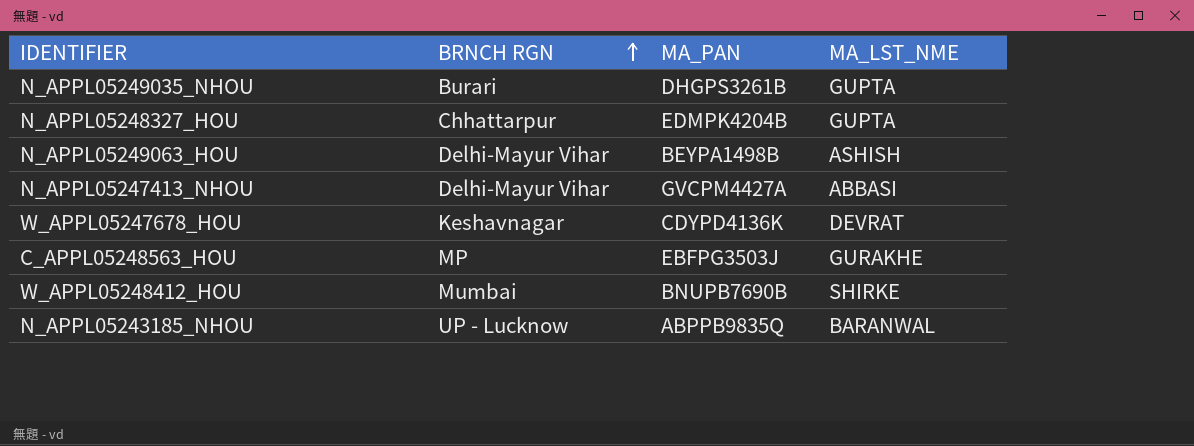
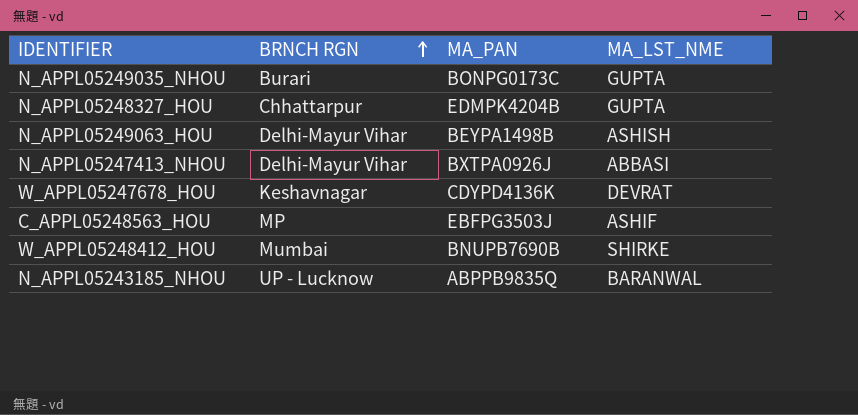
N_APPL05249035_NHOU | MA_PAN: DHGPS3261B -> BONPG0173C
N_APPL05247413_NHOU | MA_PAN: GVCPM4427A -> BXTPA0926J
C_APPL05248563_HOU | MA_LST_NME: GURAKHE -> ASHIF

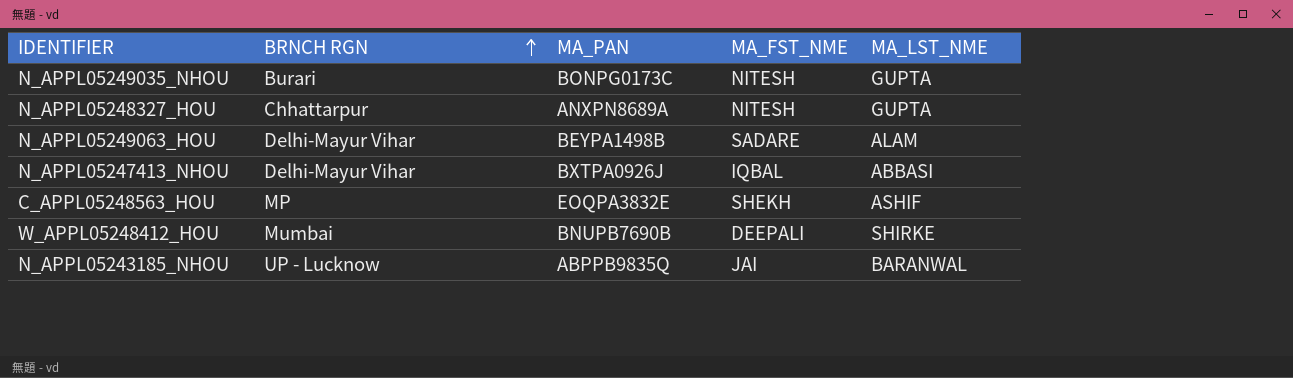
column MA_FST_NME | position: none -> 4
row W_APPL05247678_HOU: Keshavnagar | CDYPD4136K | DEVRAT -> none
N_APPL05248327_HOU | MA_PAN: EDMPK4204B -> ANXPN8689A
N_APPL05249063_HOU | MA_LST_NME: ASHISH -> ALAM
C_APPL05248563_HOU | MA_PAN: EBFPG3503J -> EOQPA3832E

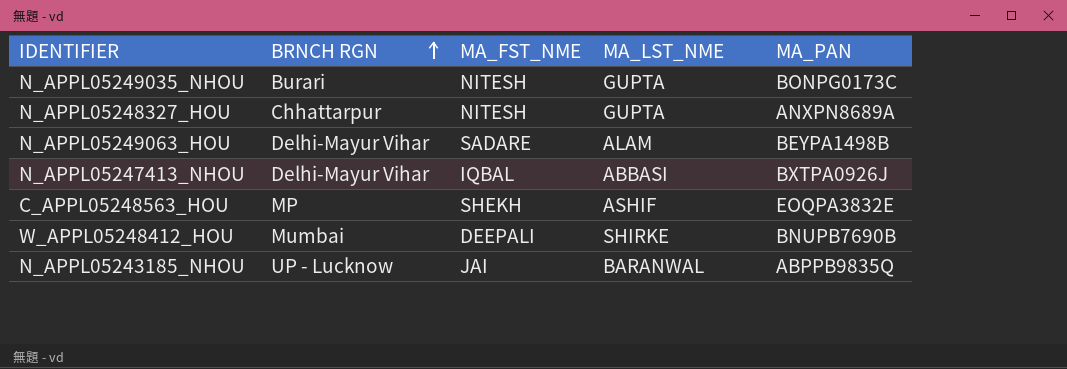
column MA_PAN | position: 3 -> 5

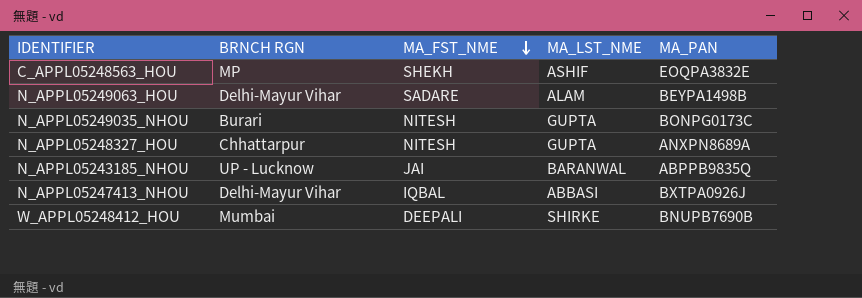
row order: BRNCH RGN ascending -> MA_FST_NME descending

